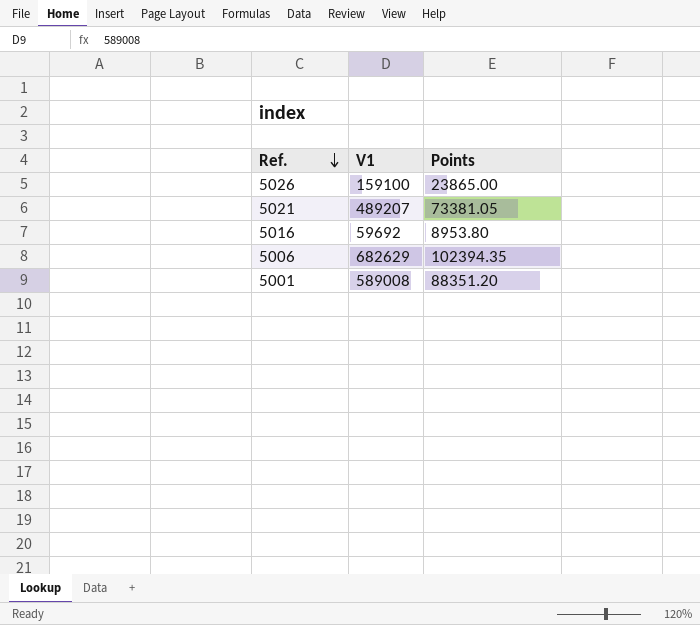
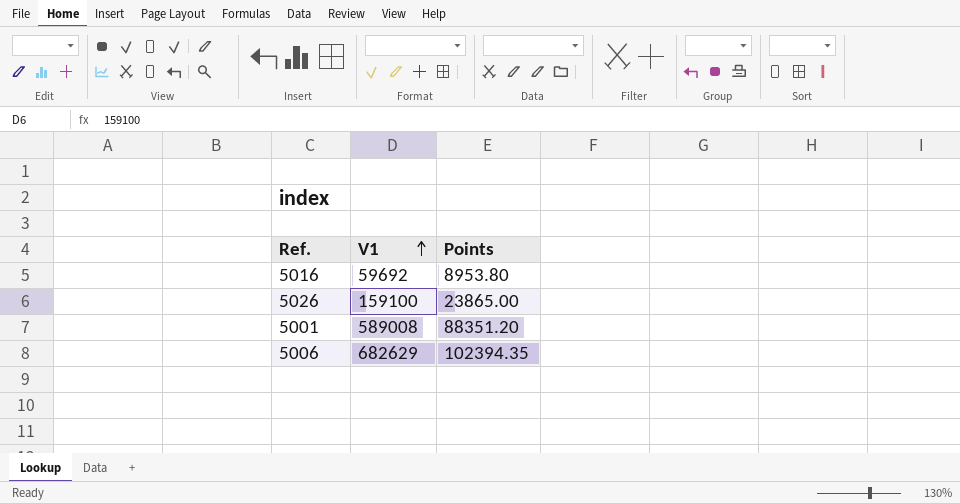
row order: Ref. descending -> V1 ascending
row 5021: 489207 | 73381.05 -> none

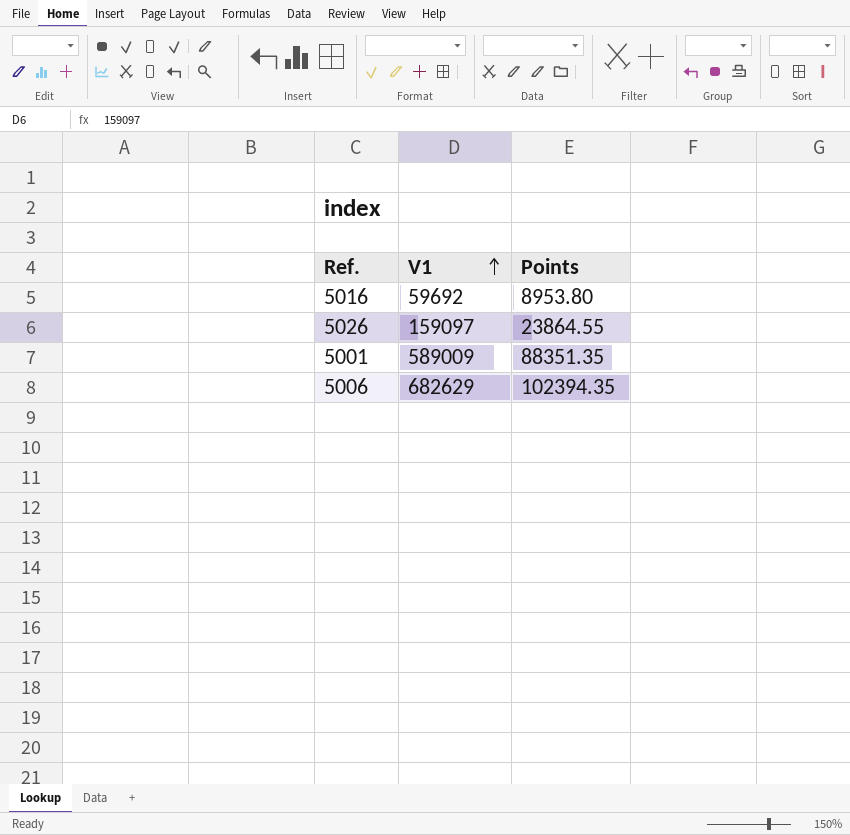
5026 | V1: 159100 -> 159097
5026 | Points: 23865.00 -> 23864.55
5001 | V1: 589008 -> 589009
5001 | Points: 88351.20 -> 88351.35

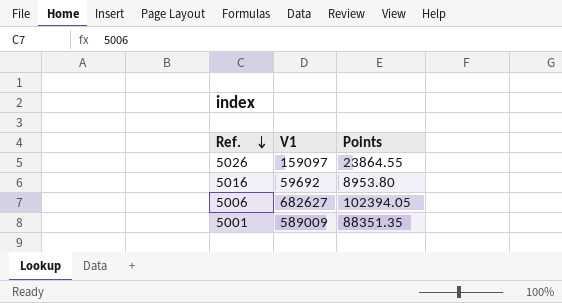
row order: V1 ascending -> Ref. descending
5006 | V1: 682629 -> 682627
5006 | Points: 102394.35 -> 102394.05

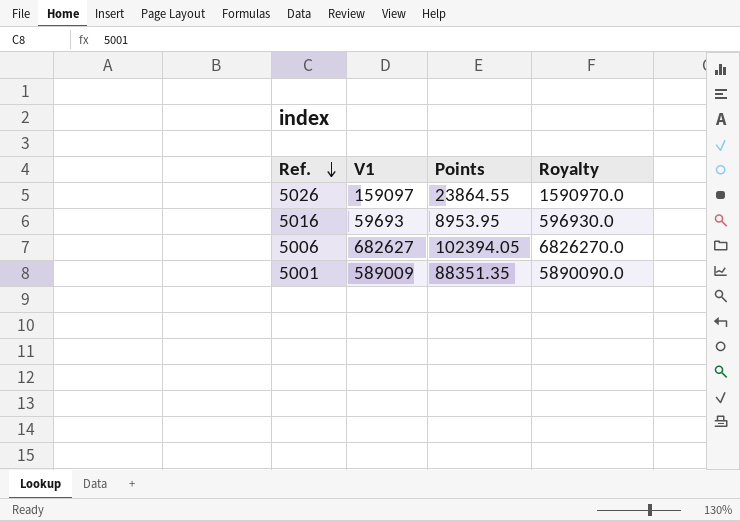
column Royalty | formula: none -> [V1] * 10
5016 | V1: 59692 -> 59693
5016 | Points: 8953.80 -> 8953.95

